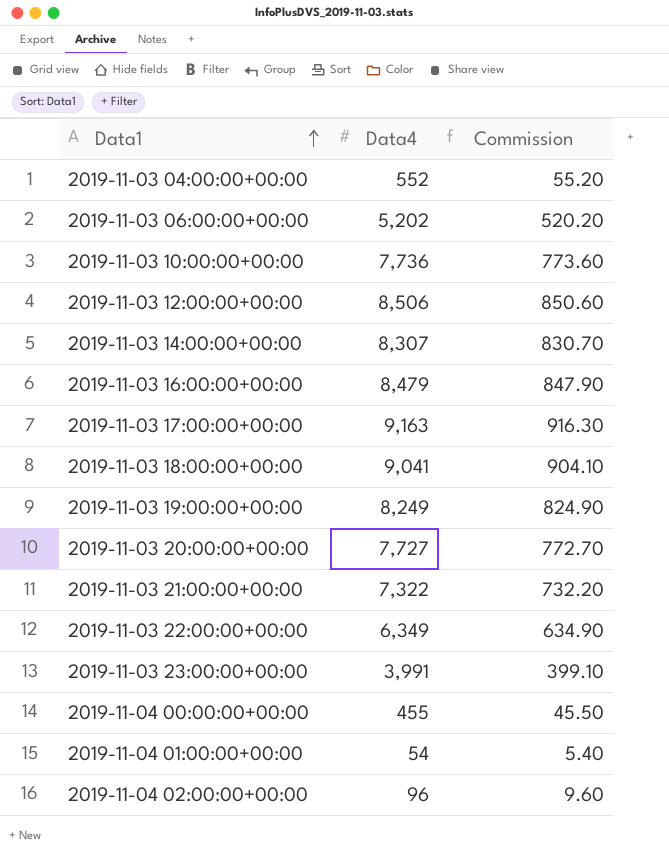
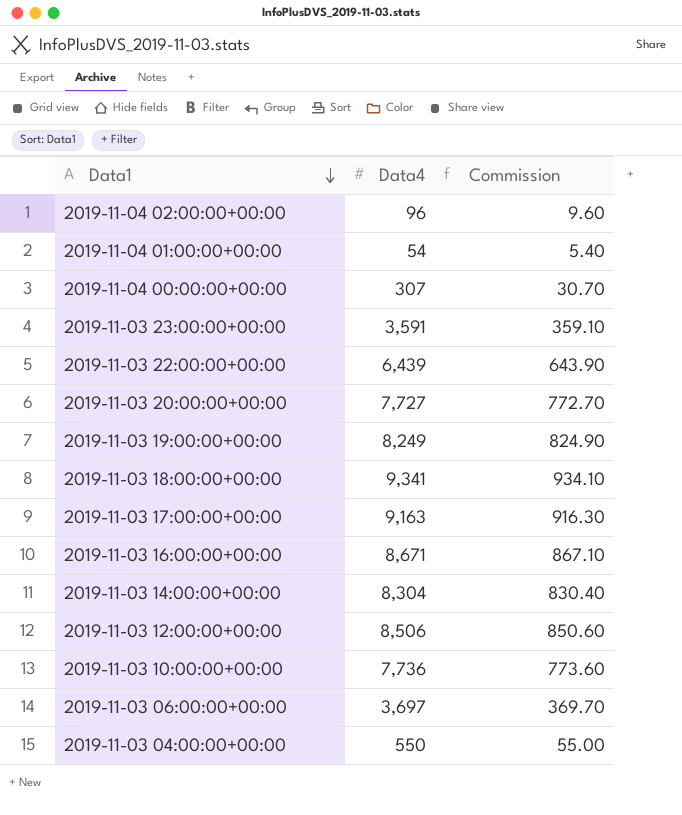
row order: Data1 ascending -> Data1 descending
row 2019-11-03 21:00:00+00:00: 7,322 | 732.20 -> none
2019-11-04 00:00:00+00:00 | Data4: 455 -> 307
2019-11-04 00:00:00+00:00 | Commission: 45.50 -> 30.70
2019-11-03 23:00:00+00:00 | Data4: 3,991 -> 3,591
2019-11-03 23:00:00+00:00 | Commission: 399.10 -> 359.10
2019-11-03 22:00:00+00:00 | Data4: 6,349 -> 6,439
2019-11-03 22:00:00+00:00 | Commission: 634.90 -> 643.90
2019-11-03 18:00:00+00:00 | Data4: 9,041 -> 9,341
2019-11-03 18:00:00+00:00 | Commission: 904.10 -> 934.10
2019-11-03 16:00:00+00:00 | Data4: 8,479 -> 8,671
2019-11-03 16:00:00+00:00 | Commission: 847.90 -> 867.10
2019-11-03 14:00:00+00:00 | Data4: 8,307 -> 8,304
2019-11-03 14:00:00+00:00 | Commission: 830.70 -> 830.40
2019-11-03 06:00:00+00:00 | Data4: 5,202 -> 3,697
2019-11-03 06:00:00+00:00 | Commission: 520.20 -> 369.70
2019-11-03 04:00:00+00:00 | Data4: 552 -> 550
2019-11-03 04:00:00+00:00 | Commission: 55.20 -> 55.00

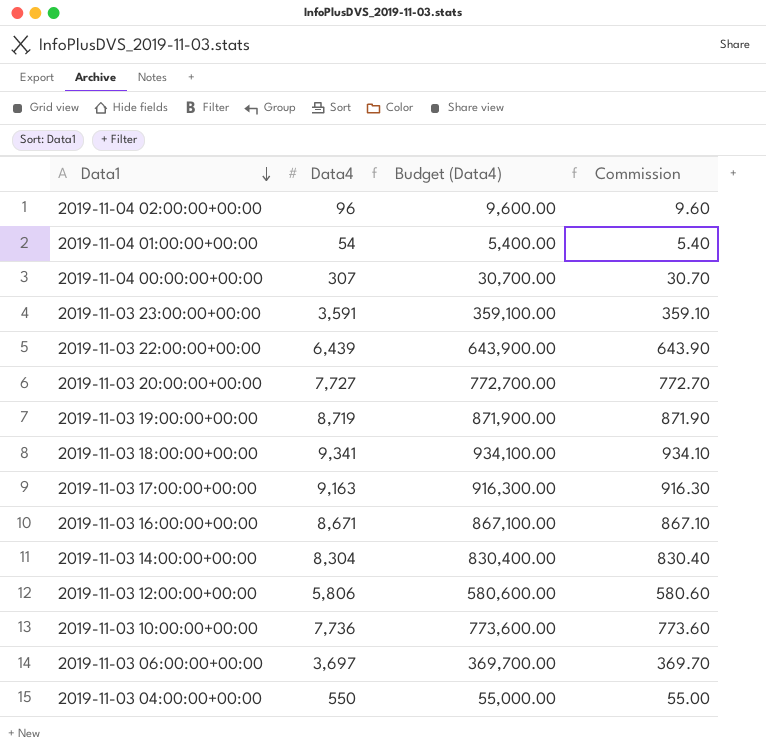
column Budget (Data4) | formula: none -> [Data4] * 100
2019-11-03 19:00:00+00:00 | Data4: 8,249 -> 8,719
2019-11-03 19:00:00+00:00 | Commission: 824.90 -> 871.90
2019-11-03 12:00:00+00:00 | Data4: 8,506 -> 5,806
2019-11-03 12:00:00+00:00 | Commission: 850.60 -> 580.60

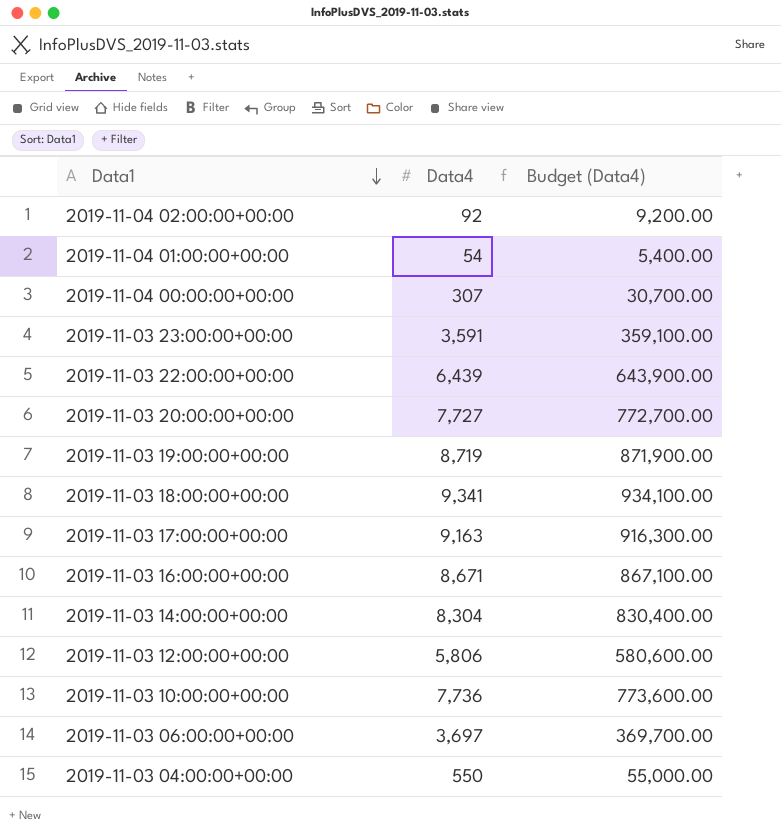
column Commission | formula: [Data4] * 0.1 -> none
2019-11-04 02:00:00+00:00 | Data4: 96 -> 92
2019-11-04 02:00:00+00:00 | Budget (Data4): 9,600.00 -> 9,200.00

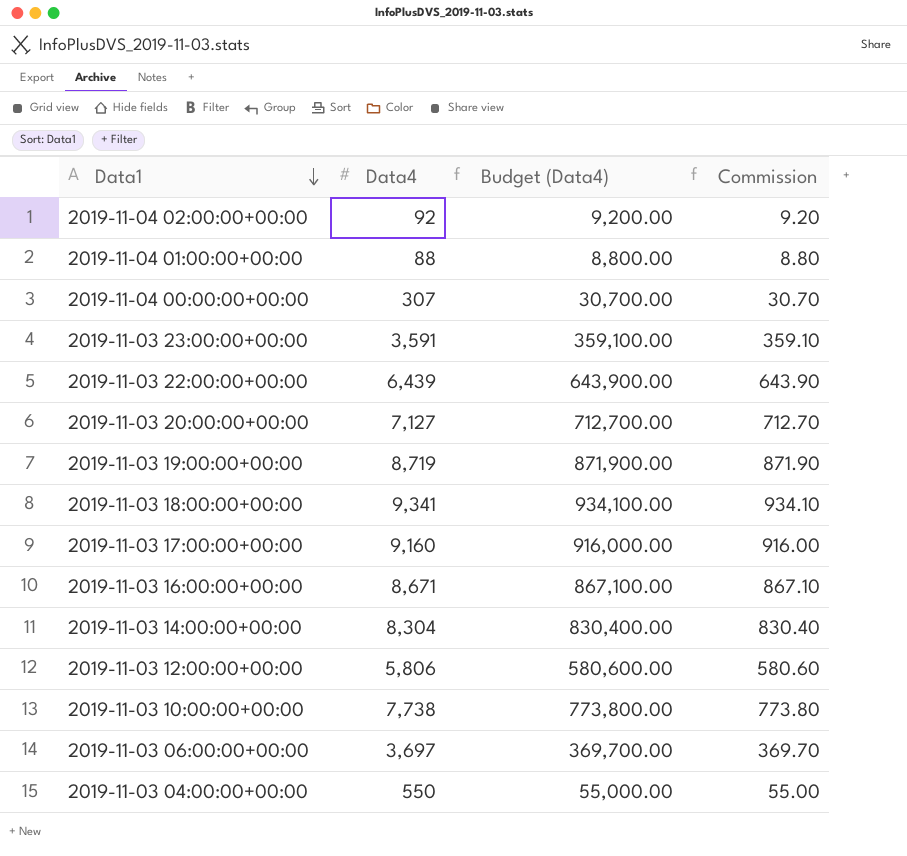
column Commission | formula: none -> [Data4] * 0.1
2019-11-04 01:00:00+00:00 | Data4: 54 -> 88
2019-11-04 01:00:00+00:00 | Budget (Data4): 5,400.00 -> 8,800.00
2019-11-03 20:00:00+00:00 | Data4: 7,727 -> 7,127
2019-11-03 20:00:00+00:00 | Budget (Data4): 772,700.00 -> 712,700.00
2019-11-03 17:00:00+00:00 | Data4: 9,163 -> 9,160
2019-11-03 17:00:00+00:00 | Budget (Data4): 916,300.00 -> 916,000.00
2019-11-03 10:00:00+00:00 | Data4: 7,736 -> 7,738
2019-11-03 10:00:00+00:00 | Budget (Data4): 773,600.00 -> 773,800.00

